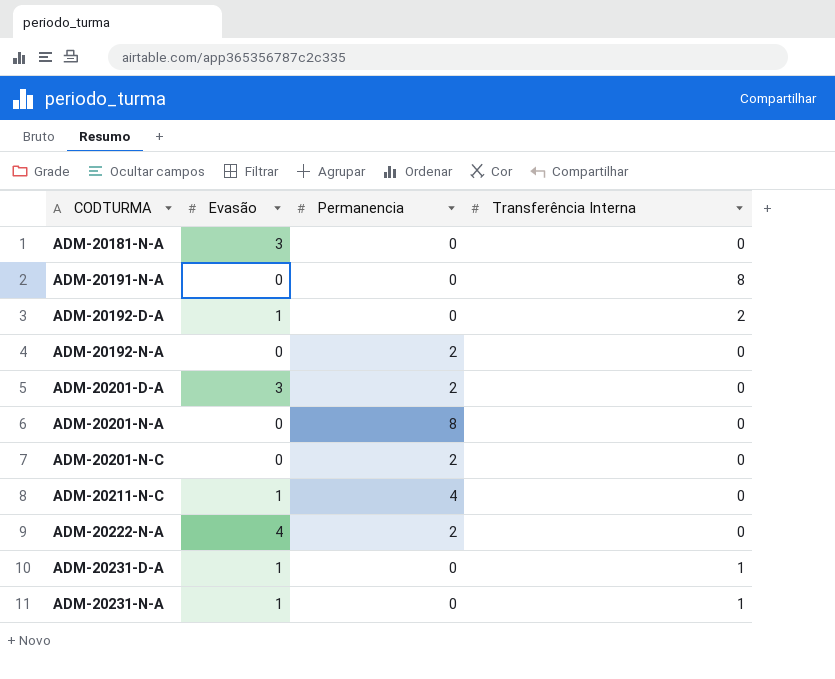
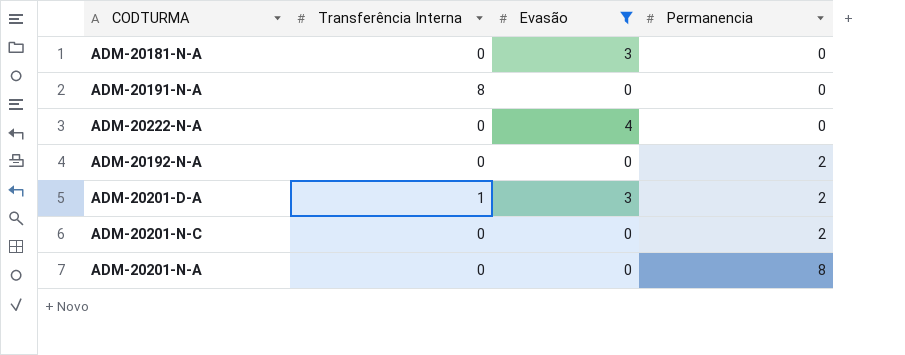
filter: none -> Evasão != 1
row order: CODTURMA ascending -> Permanencia ascending
column Transferência Interna | position: 4 -> 2
ADM-20222-N-A | Permanencia: 2 -> 0
ADM-20201-D-A | Transferência Interna: 0 -> 1

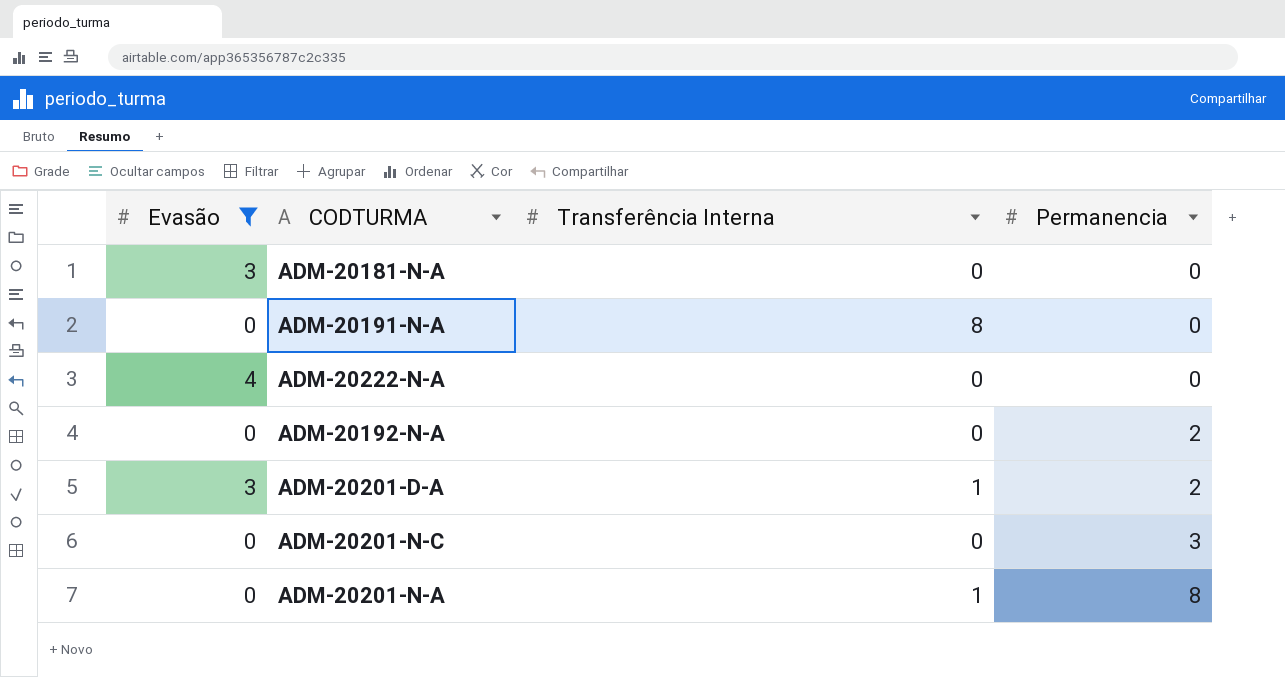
column Evasão | position: 3 -> 1
ADM-20201-N-C | Permanencia: 2 -> 3
ADM-20201-N-A | Transferência Interna: 0 -> 1

